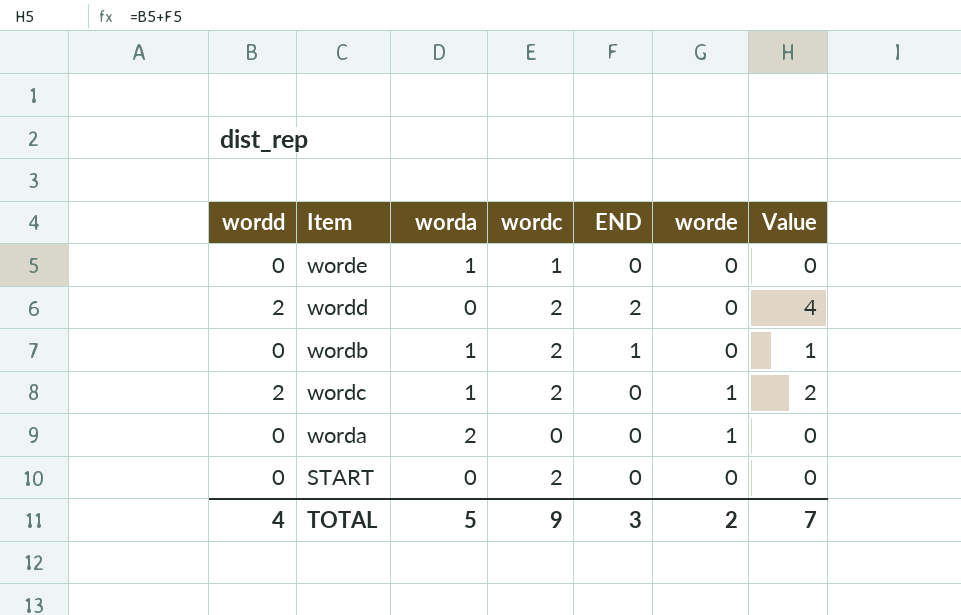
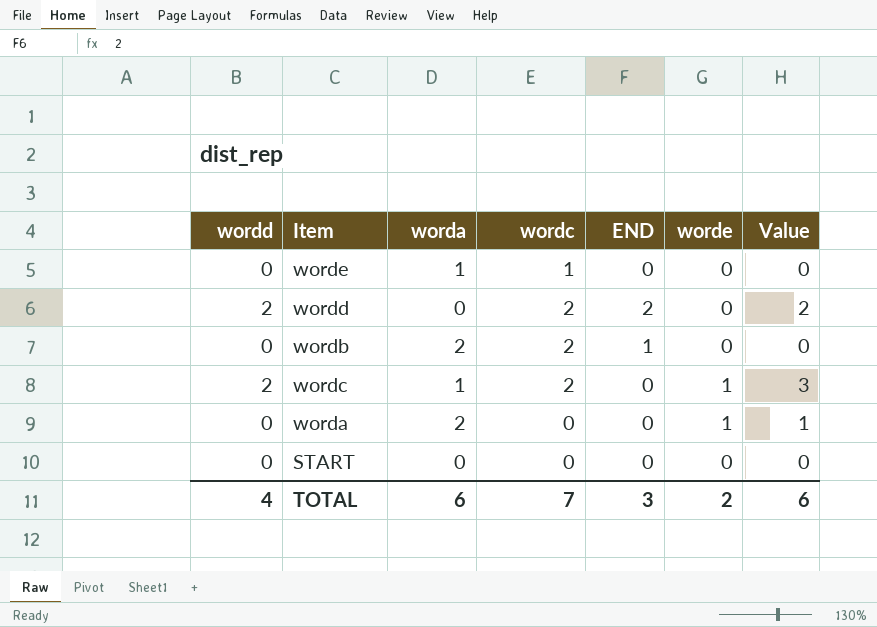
column Value | formula: [wordd] + [END] -> [wordd] + [worde]
wordb | worda: 1 -> 2
START | wordc: 2 -> 0
TOTAL | worda: 5 -> 6
TOTAL | wordc: 9 -> 7
TOTAL | Value: 7 -> 6

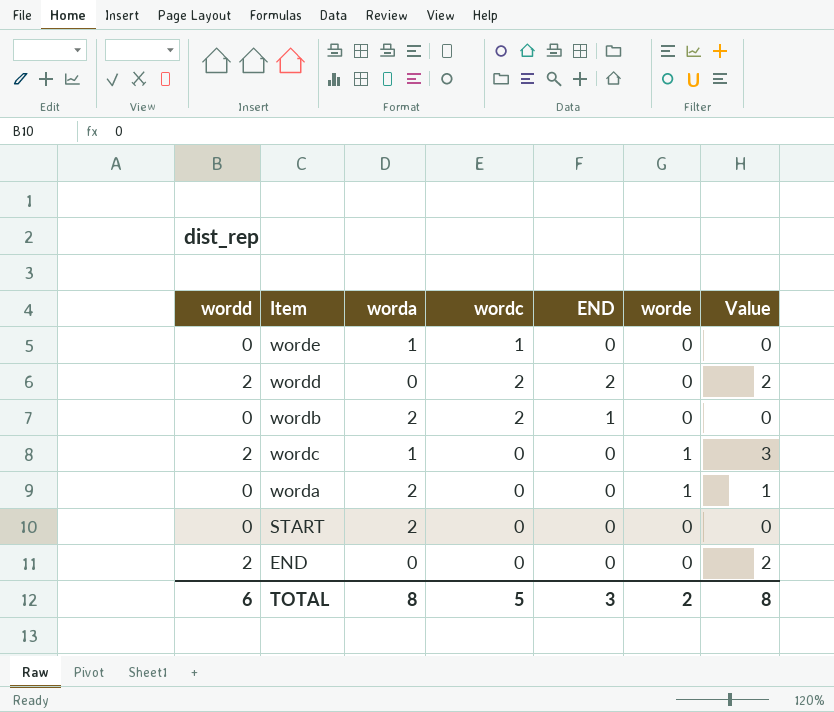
wordc | wordc: 2 -> 0
START | worda: 0 -> 2
row END: none -> 2 | 0 | 0 | 0 | 0 | 2
TOTAL | wordd: 4 -> 6
TOTAL | worda: 6 -> 8
TOTAL | wordc: 7 -> 5
TOTAL | Value: 6 -> 8

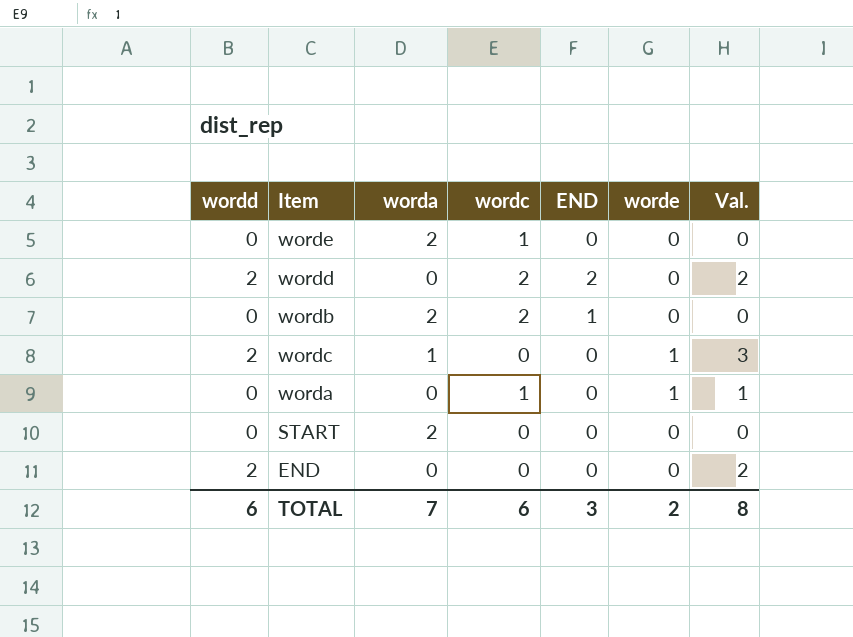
column name: Value -> Val.
worde | worda: 1 -> 2
worda | worda: 2 -> 0
worda | wordc: 0 -> 1
TOTAL | worda: 8 -> 7
TOTAL | wordc: 5 -> 6

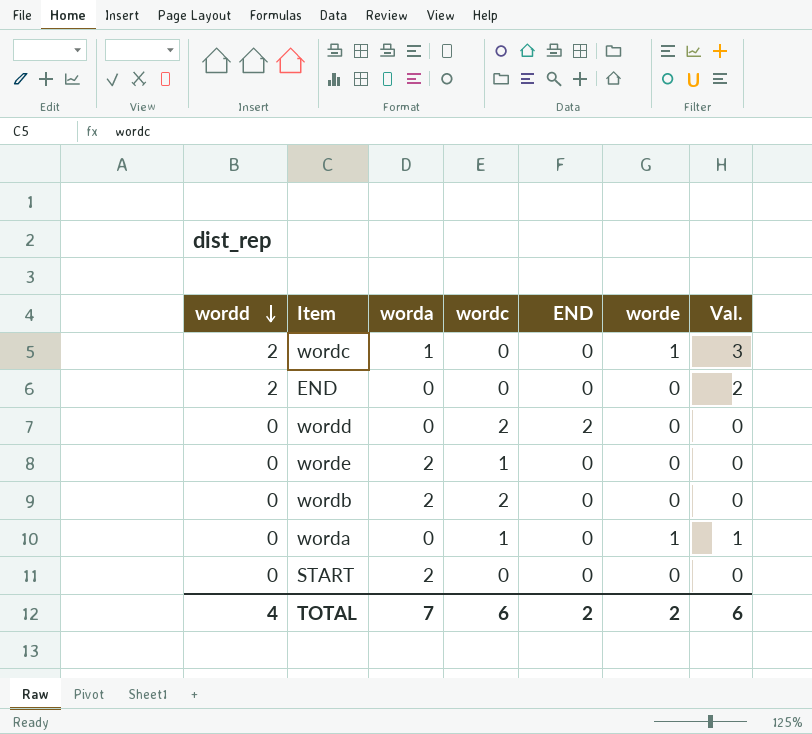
row order: none -> wordd descending
wordd | wordd: 2 -> 0
wordd | Val.: 2 -> 0
wordb | END: 1 -> 0
TOTAL | wordd: 6 -> 4
TOTAL | END: 3 -> 2
TOTAL | Val.: 8 -> 6

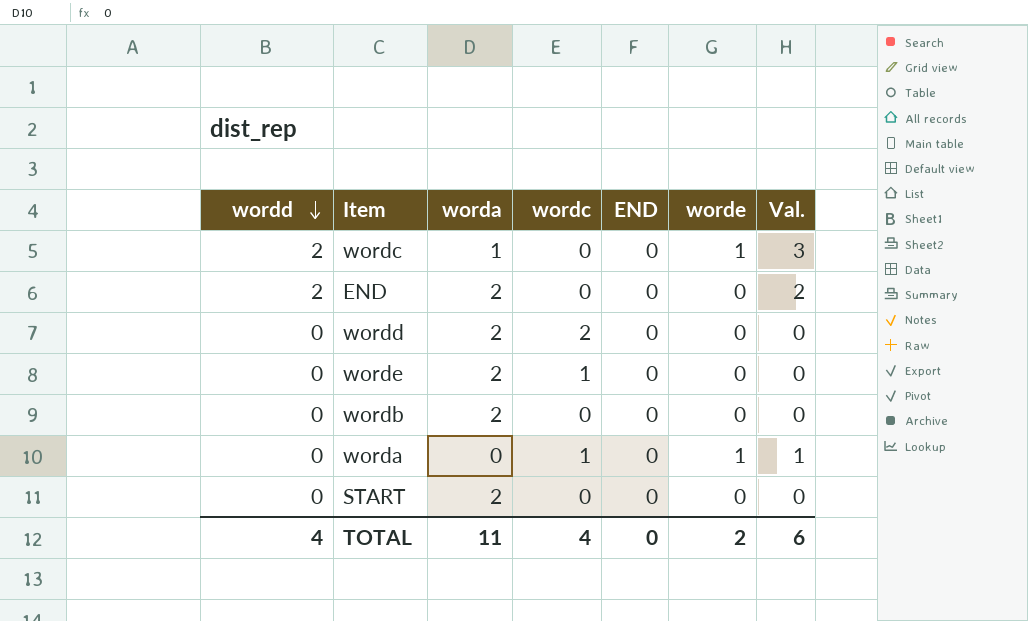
END | worda: 0 -> 2
wordd | worda: 0 -> 2
wordd | END: 2 -> 0
wordb | wordc: 2 -> 0
TOTAL | worda: 7 -> 11
TOTAL | wordc: 6 -> 4
TOTAL | END: 2 -> 0

